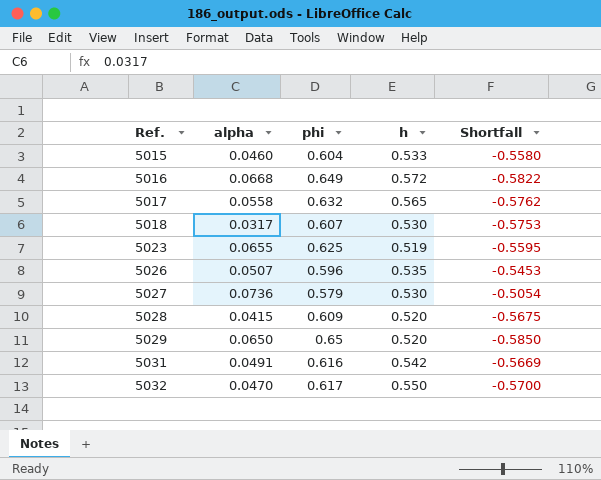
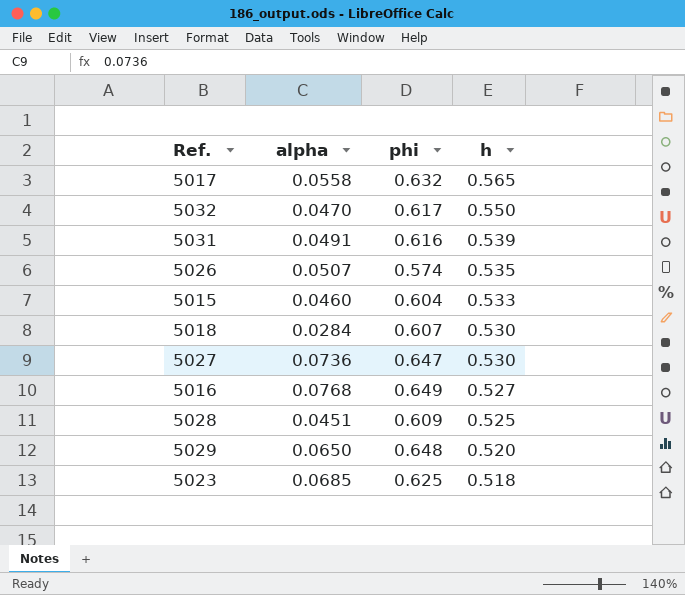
row order: Ref. ascending -> h descending
column Shortfall | formula: [alpha] - [phi] -> none
5031 | h: 0.542 -> 0.539
5026 | phi: 0.596 -> 0.574
5018 | alpha: 0.0317 -> 0.0284
5027 | phi: 0.579 -> 0.647
5016 | alpha: 0.0668 -> 0.0768
5016 | h: 0.572 -> 0.527
5028 | alpha: 0.0415 -> 0.0451
5028 | h: 0.520 -> 0.525
5029 | phi: 0.65 -> 0.648
5023 | alpha: 0.0655 -> 0.0685
5023 | h: 0.519 -> 0.518

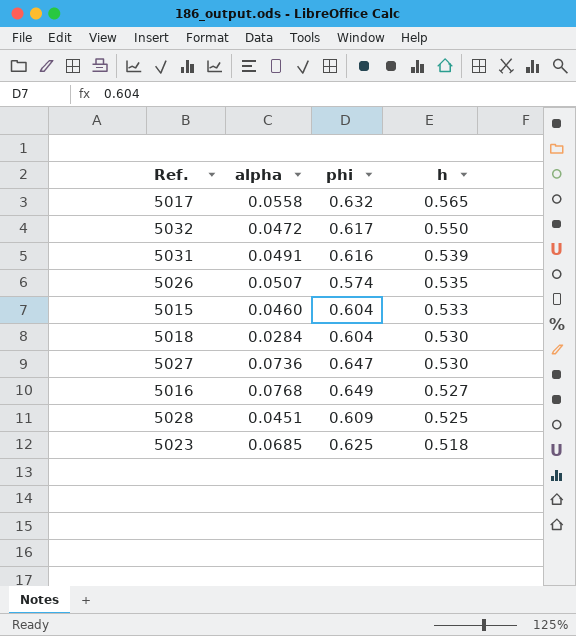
row 5029: 0.0650 | 0.648 | 0.520 -> none
5032 | alpha: 0.0470 -> 0.0472
5018 | phi: 0.607 -> 0.604

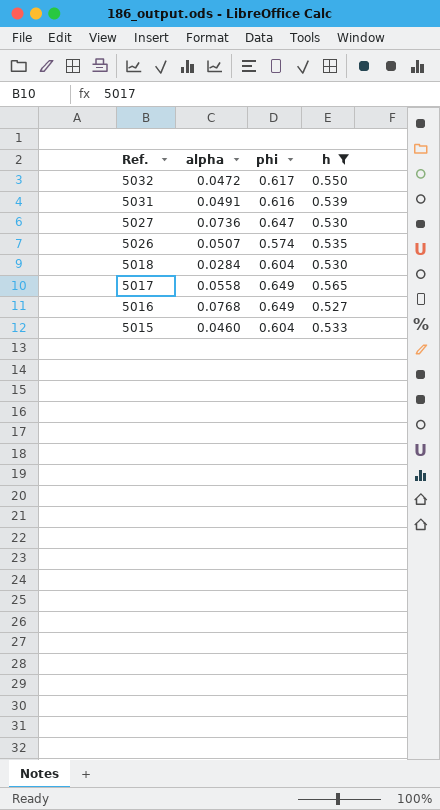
filter: none -> h >= 0.527
row order: h descending -> Ref. descending
5017 | phi: 0.632 -> 0.649

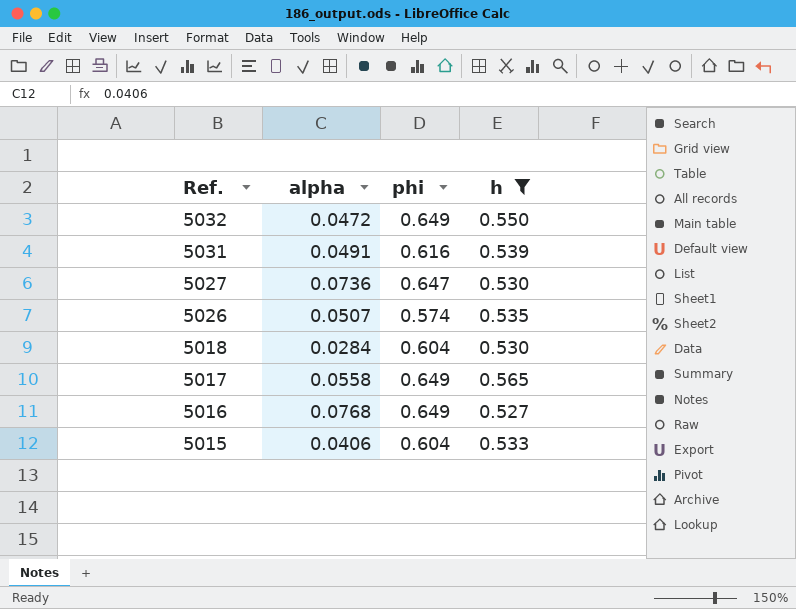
5032 | phi: 0.617 -> 0.649
5015 | alpha: 0.0460 -> 0.0406

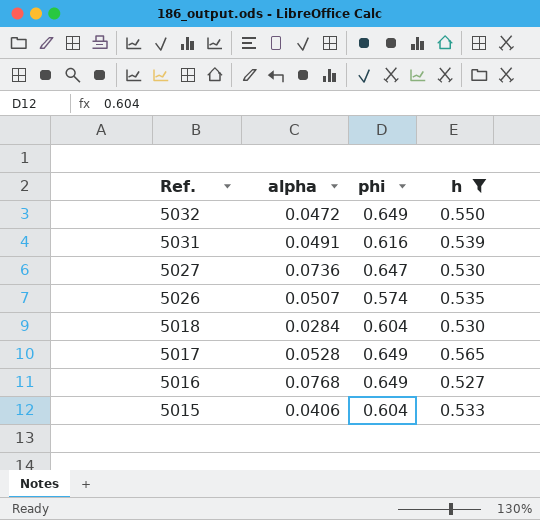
5017 | alpha: 0.0558 -> 0.0528

